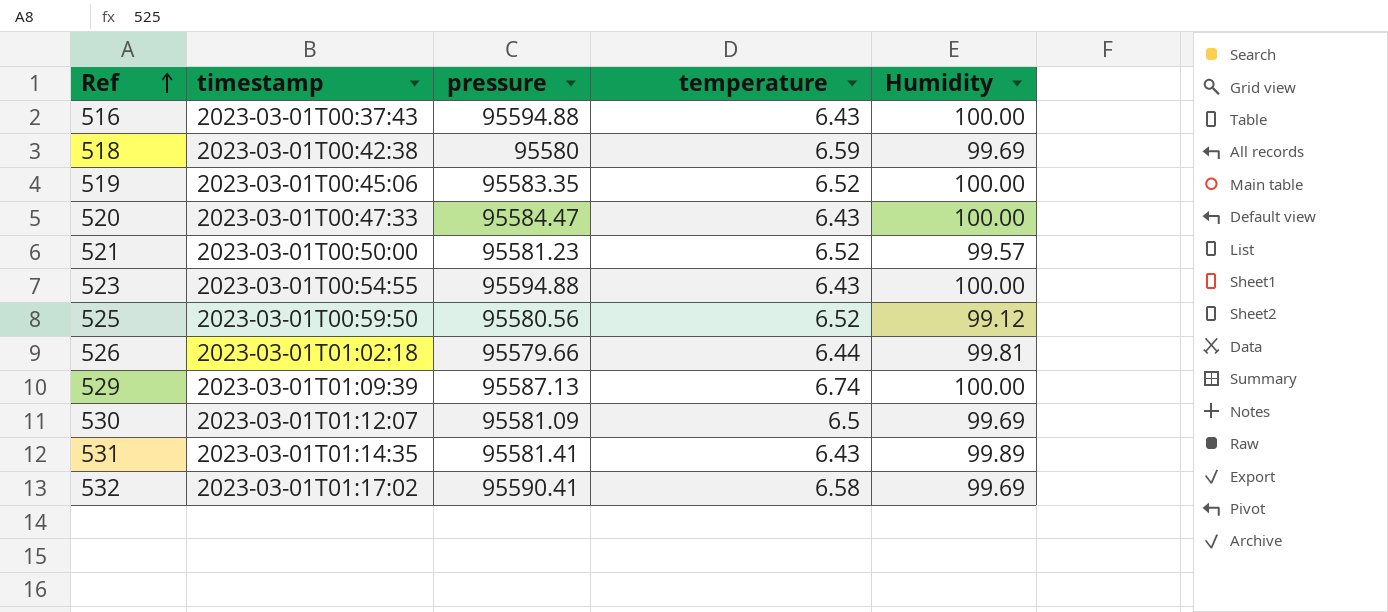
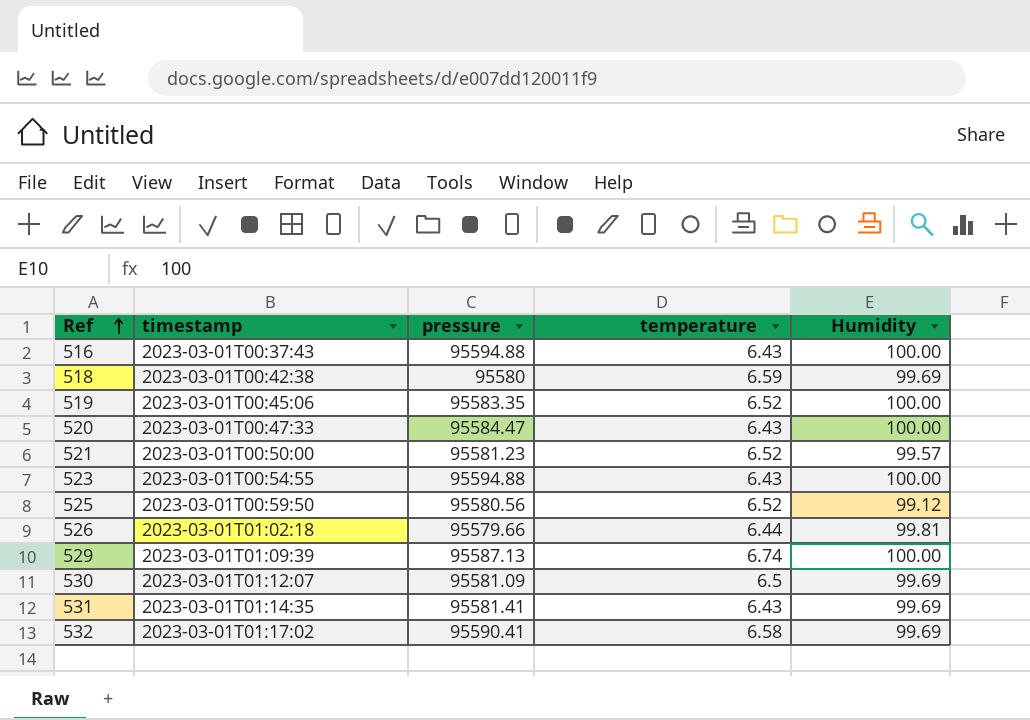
531 | Humidity: 99.89 -> 99.69

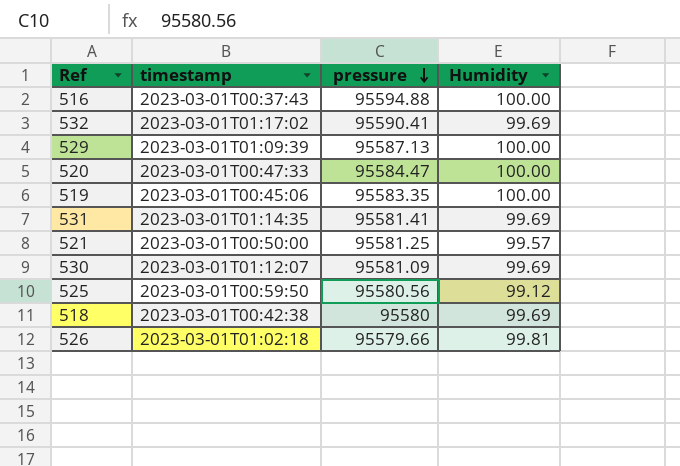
row order: Ref ascending -> pressure descending
column temperature | position: 4 -> none
row 523: 2023-03-01T00:54:55 | 95594.88 | 6.43 | 100.00 -> none
521 | pressure: 95581.23 -> 95581.25

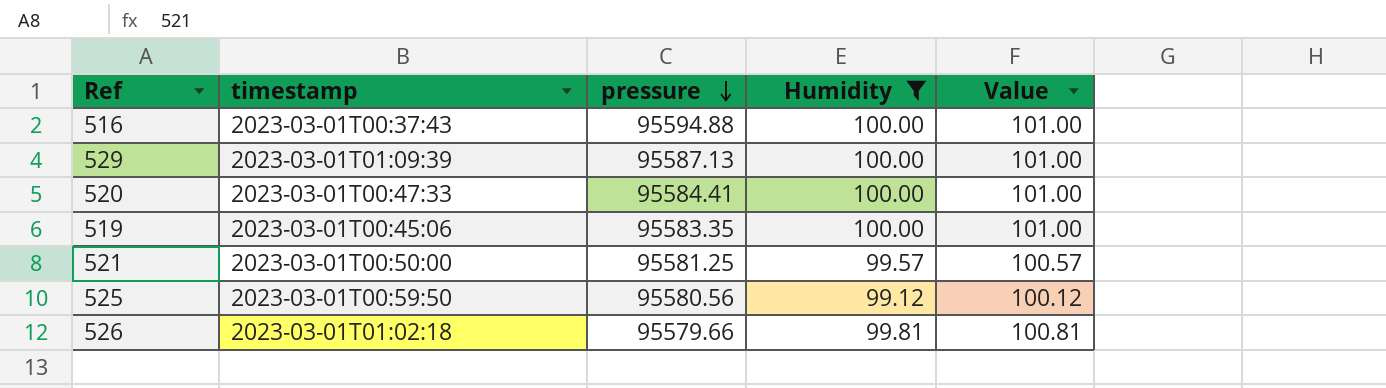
filter: none -> Humidity != 99.69
column Value | formula: none -> [Humidity] + 1
520 | pressure: 95584.47 -> 95584.41

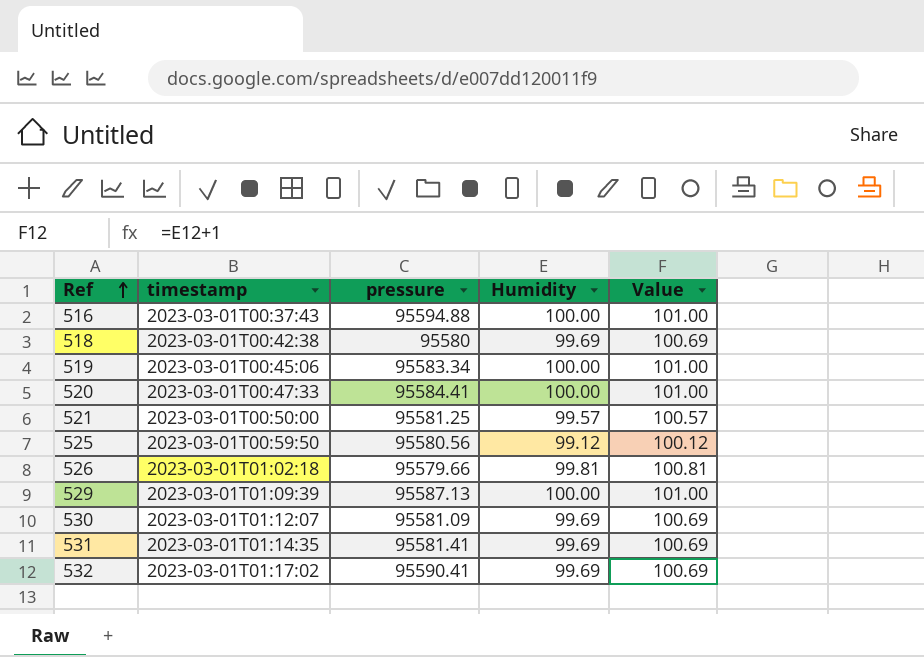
filter: Humidity != 99.69 -> none
row order: pressure descending -> Ref ascending
519 | pressure: 95583.35 -> 95583.34

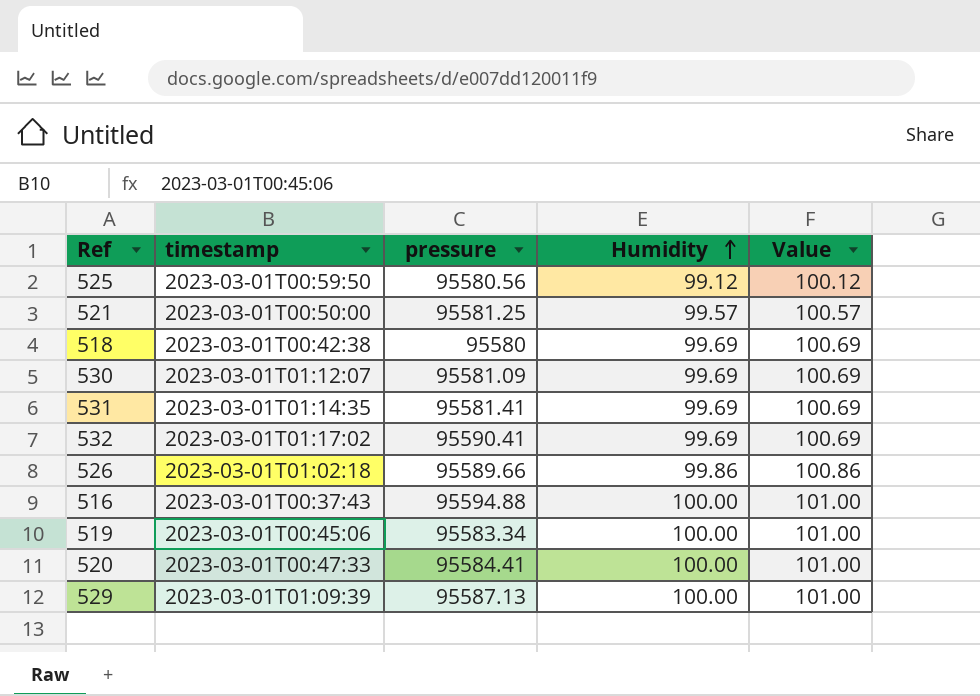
row order: Ref ascending -> Humidity ascending
526 | pressure: 95579.66 -> 95589.66
526 | Humidity: 99.81 -> 99.86
526 | Value: 100.81 -> 100.86

